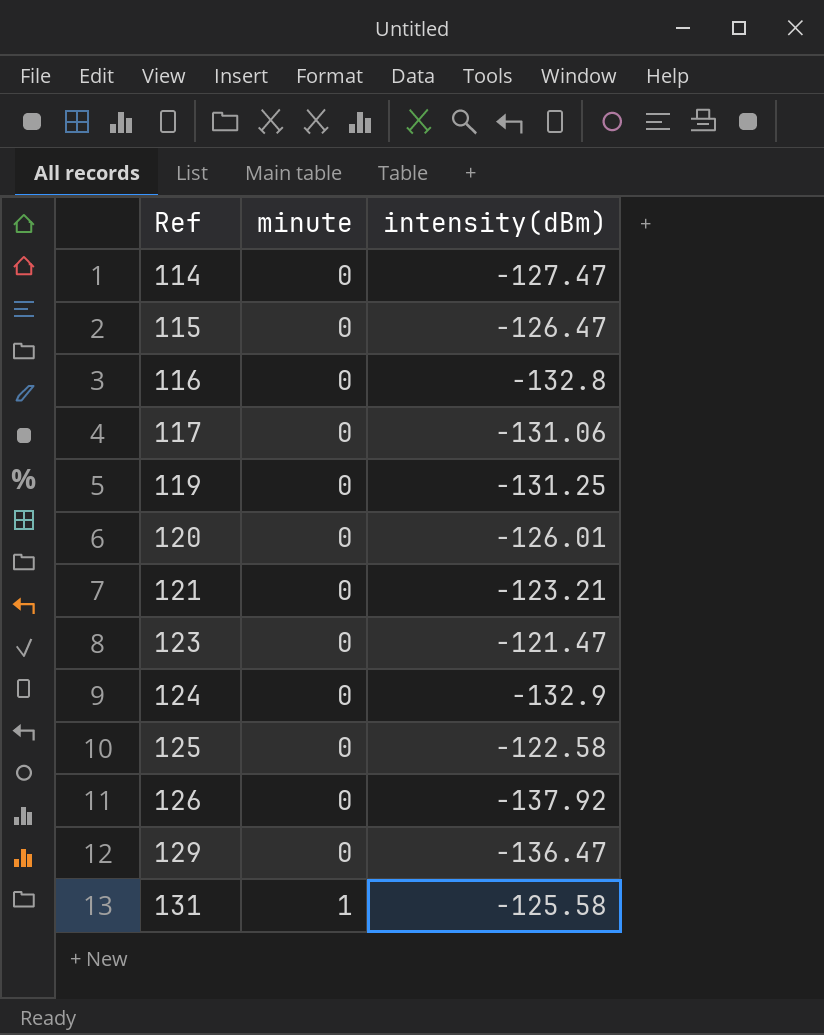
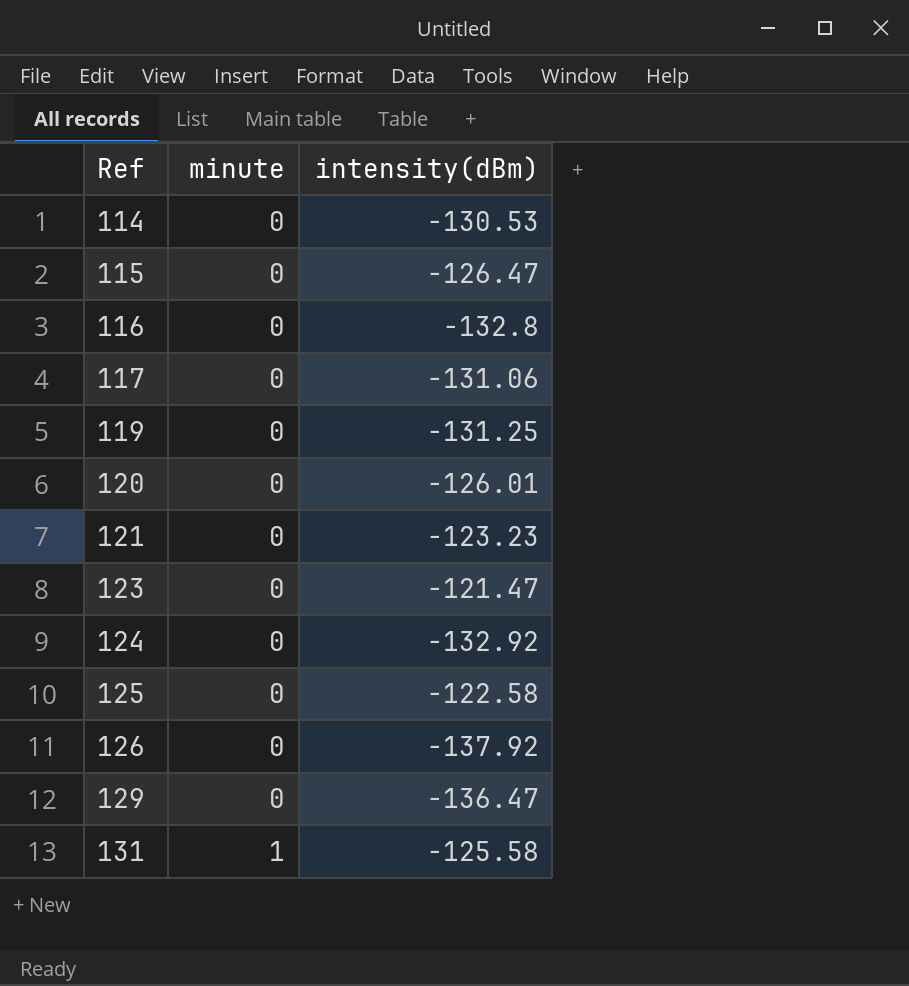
114 | intensity(dBm): -127.47 -> -130.53
121 | intensity(dBm): -123.21 -> -123.23
124 | intensity(dBm): -132.9 -> -132.92

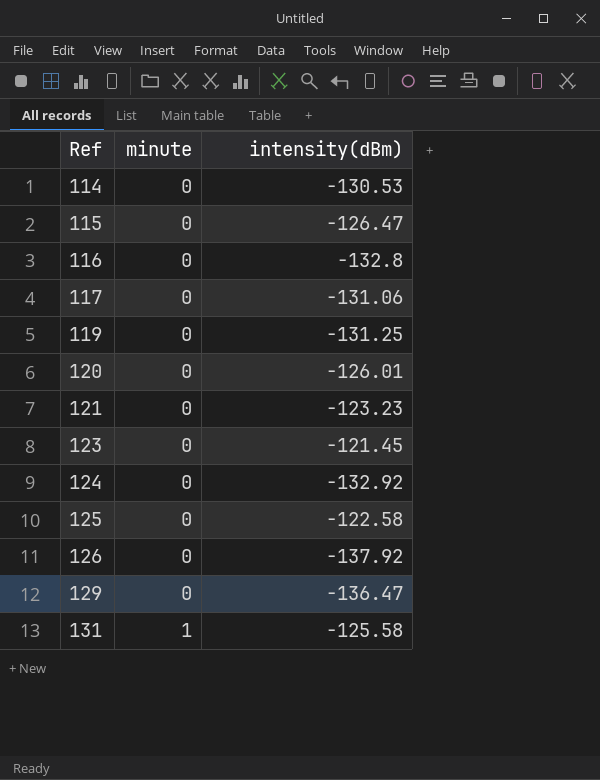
123 | intensity(dBm): -121.47 -> -121.45

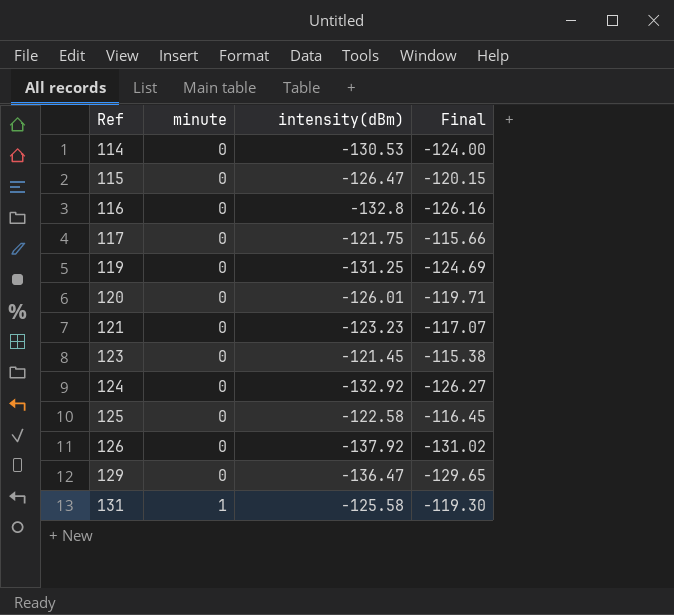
column Final | formula: none -> [intensity(dBm)] * 0.95
117 | intensity(dBm): -131.06 -> -121.75

